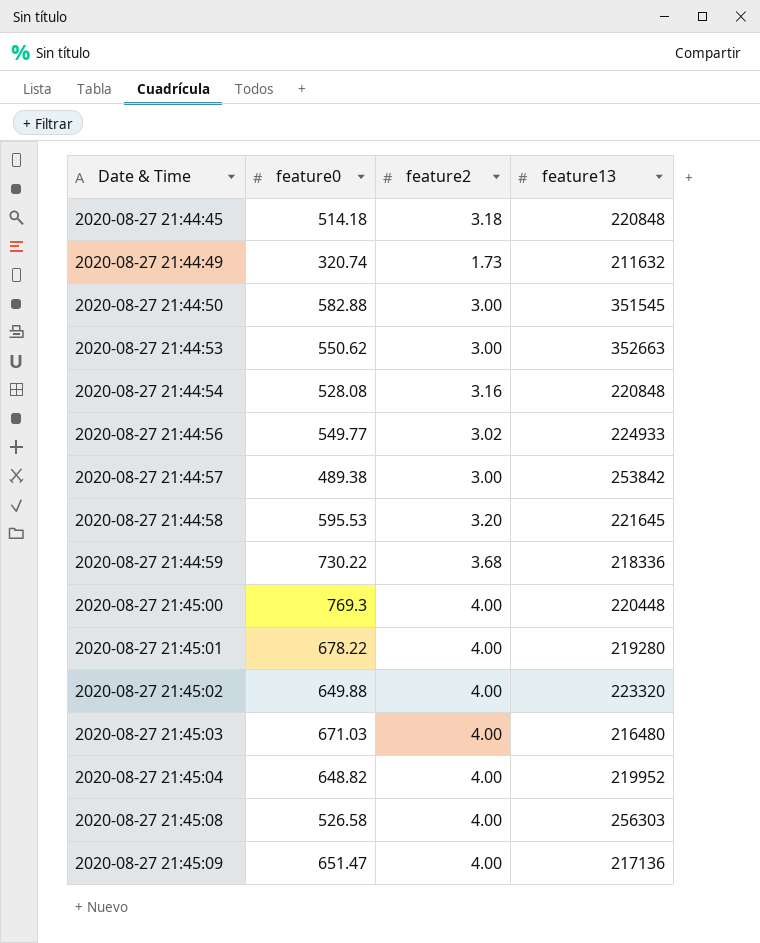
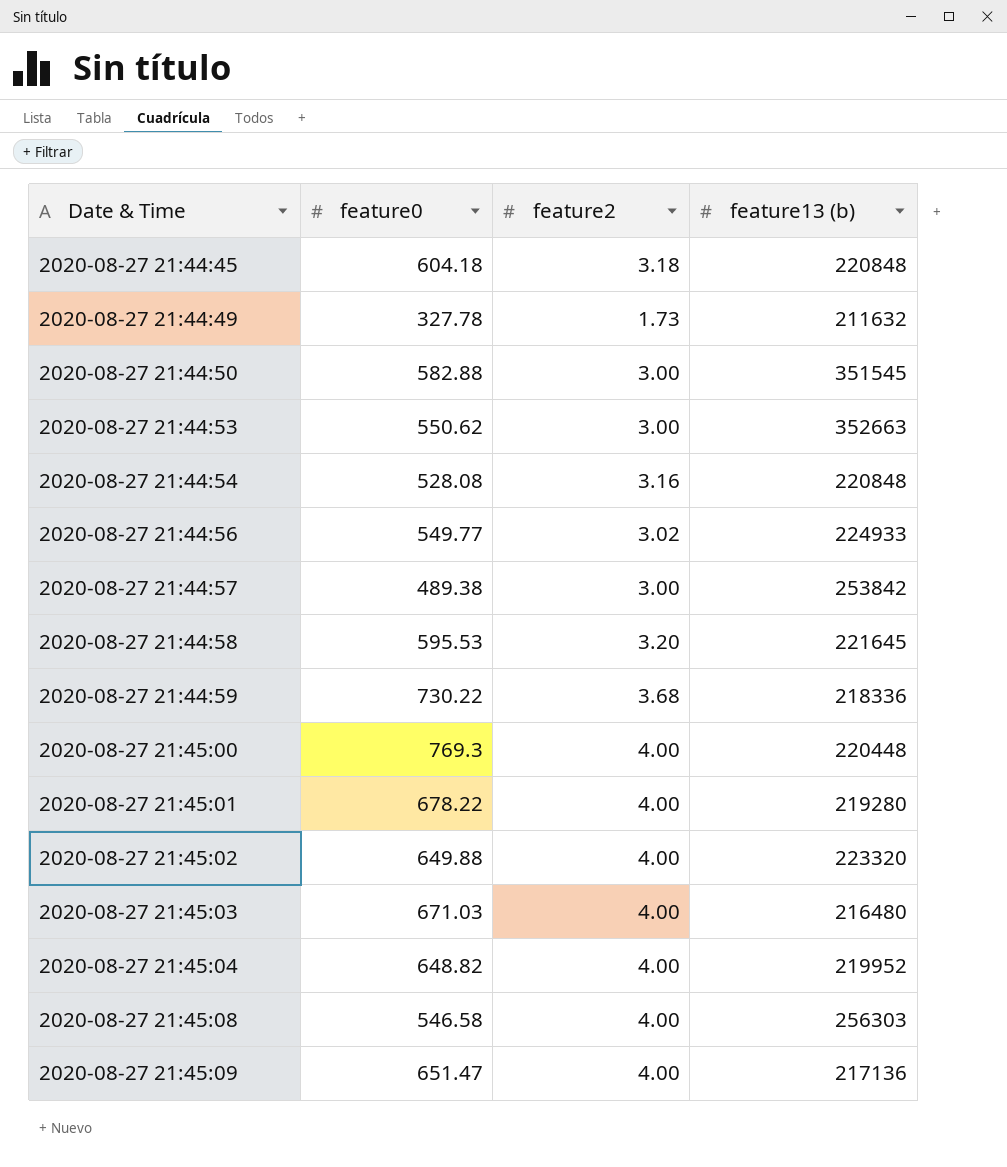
column name: feature13 -> feature13 (b)
2020-08-27 21:44:45 | feature0: 514.18 -> 604.18
2020-08-27 21:44:49 | feature0: 320.74 -> 327.78
2020-08-27 21:45:08 | feature0: 526.58 -> 546.58

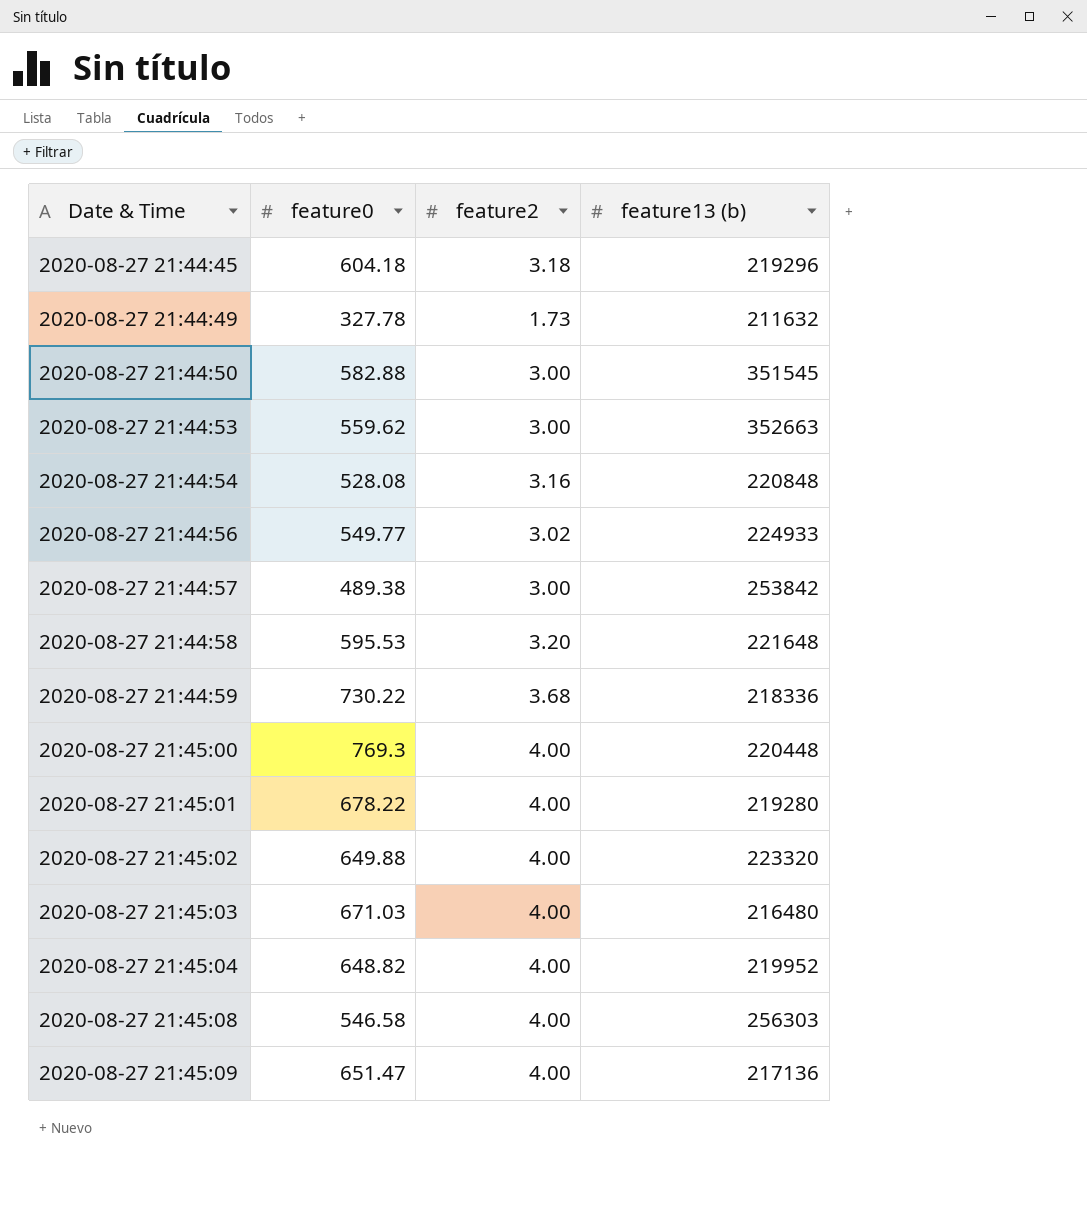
2020-08-27 21:44:45 | feature13 (b): 220848 -> 219296
2020-08-27 21:44:53 | feature0: 550.62 -> 559.62
2020-08-27 21:44:58 | feature13 (b): 221645 -> 221648

